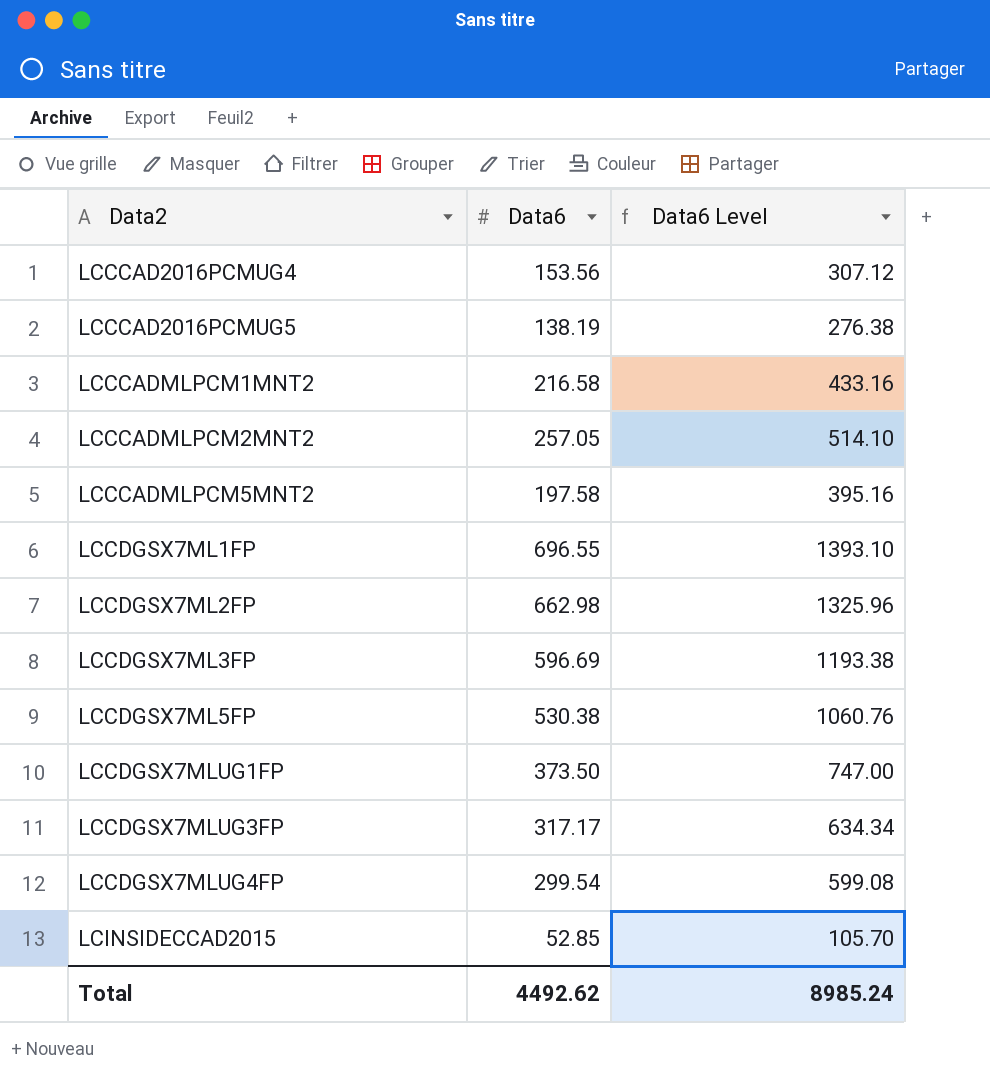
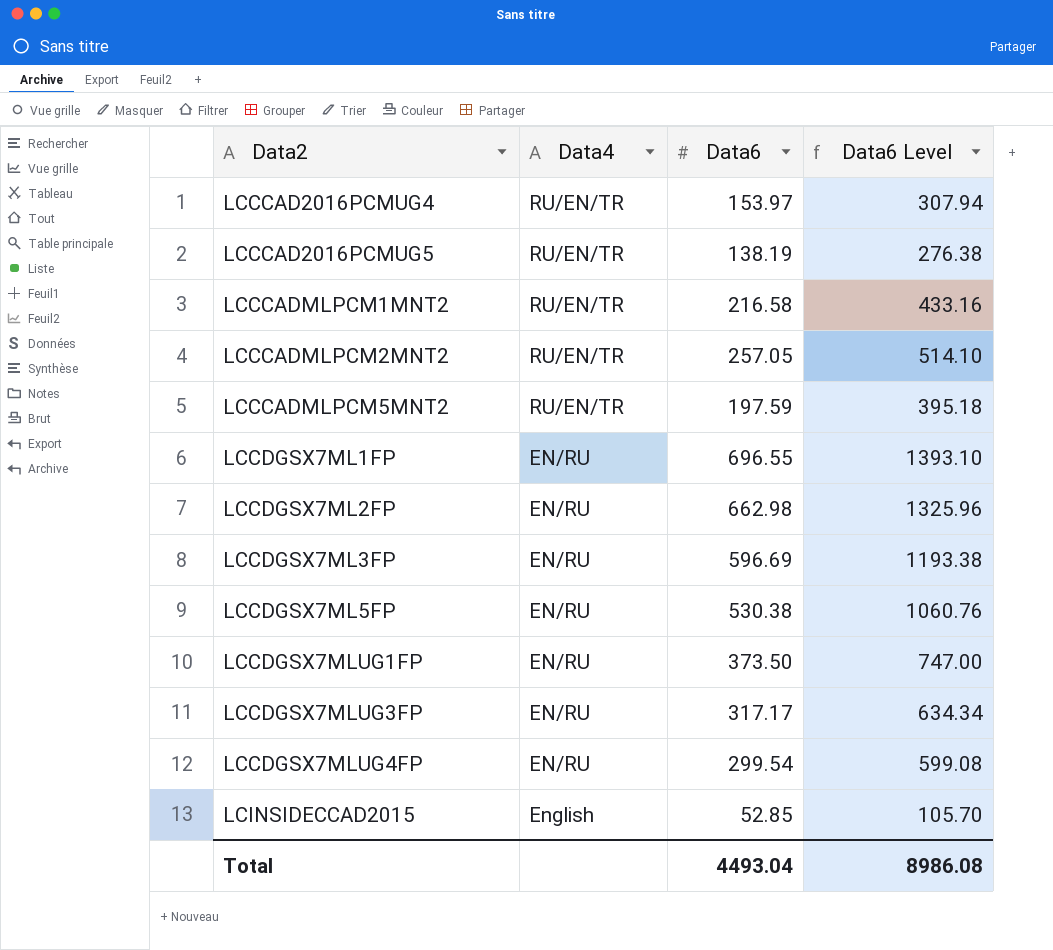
column Data4 | position: none -> 2
LCCCAD2016PCMUG4 | Data6: 153.56 -> 153.97
LCCCAD2016PCMUG4 | Data6 Level: 307.12 -> 307.94
LCCCADMLPCM5MNT2 | Data6: 197.58 -> 197.59
LCCCADMLPCM5MNT2 | Data6 Level: 395.16 -> 395.18
Total | Data6: 4492.62 -> 4493.04
Total | Data6 Level: 8985.24 -> 8986.08

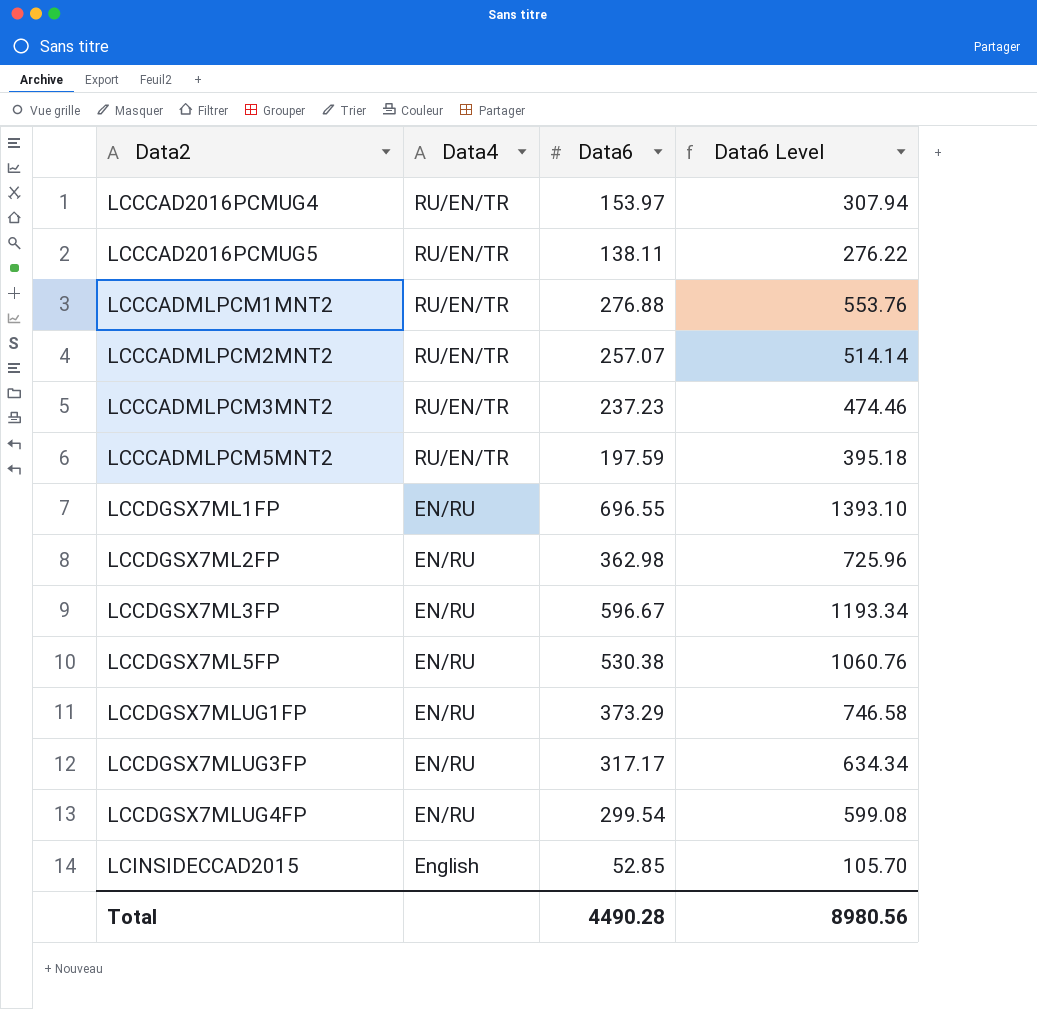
LCCCAD2016PCMUG5 | Data6: 138.19 -> 138.11
LCCCAD2016PCMUG5 | Data6 Level: 276.38 -> 276.22
LCCCADMLPCM1MNT2 | Data6: 216.58 -> 276.88
LCCCADMLPCM1MNT2 | Data6 Level: 433.16 -> 553.76
LCCCADMLPCM2MNT2 | Data6: 257.05 -> 257.07
LCCCADMLPCM2MNT2 | Data6 Level: 514.10 -> 514.14
row LCCCADMLPCM3MNT2: none -> RU/EN/TR | 237.23 | 474.46
LCCDGSX7ML2FP | Data6: 662.98 -> 362.98
LCCDGSX7ML2FP | Data6 Level: 1325.96 -> 725.96
LCCDGSX7ML3FP | Data6: 596.69 -> 596.67
LCCDGSX7ML3FP | Data6 Level: 1193.38 -> 1193.34
LCCDGSX7MLUG1FP | Data6: 373.50 -> 373.29
LCCDGSX7MLUG1FP | Data6 Level: 747.00 -> 746.58
Total | Data6: 4493.04 -> 4490.28
Total | Data6 Level: 8986.08 -> 8980.56

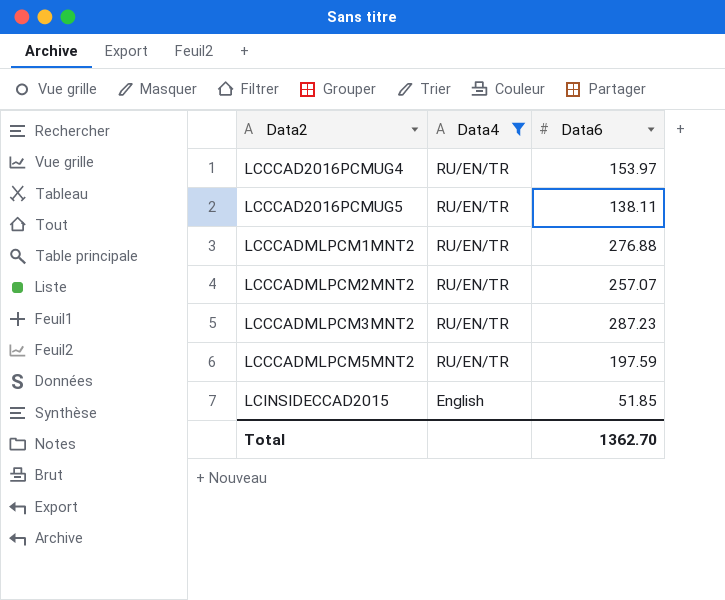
filter: none -> Data4 != EN/RU
column Data6 Level | formula: [Data6] * 2 -> none
LCCCADMLPCM3MNT2 | Data6: 237.23 -> 287.23
LCINSIDECCAD2015 | Data6: 52.85 -> 51.85
Total | Data6: 4490.28 -> 1362.70

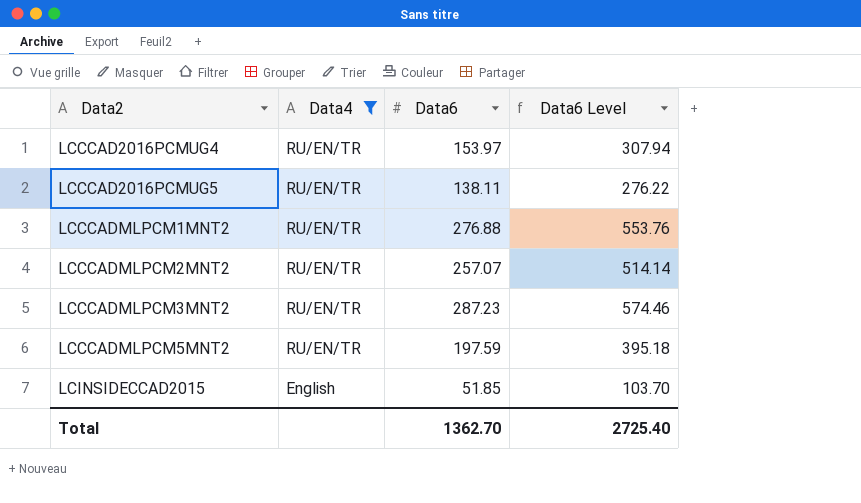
column Data6 Level | formula: none -> [Data6] * 2

